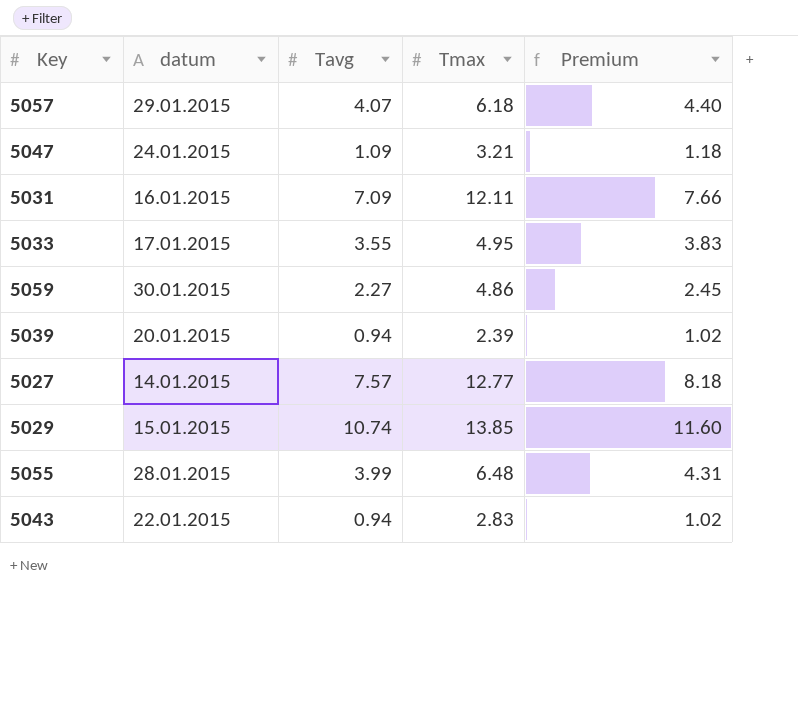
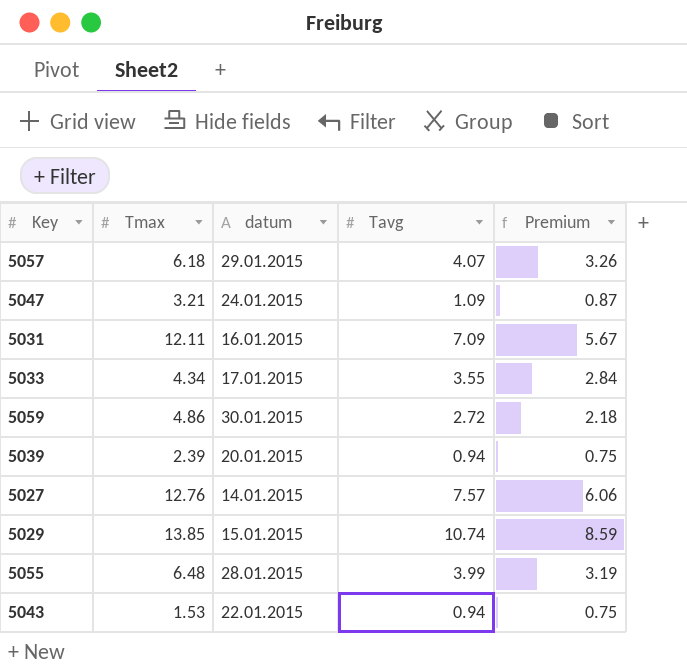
column Tmax | position: 4 -> 2
column Premium | formula: [Tavg] * 1.08 -> [Tavg] * 0.8
5033 | Tmax: 4.95 -> 4.34
5059 | Tavg: 2.27 -> 2.72
5027 | Tmax: 12.77 -> 12.76
5043 | Tmax: 2.83 -> 1.53

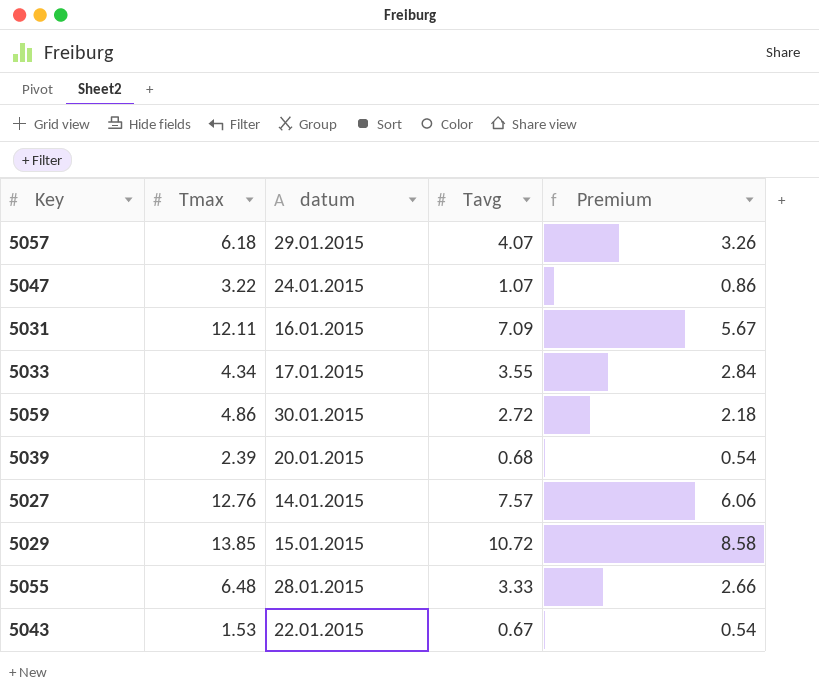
5047 | Tmax: 3.21 -> 3.22
5047 | Tavg: 1.09 -> 1.07
5047 | Premium: 0.87 -> 0.86
5039 | Tavg: 0.94 -> 0.68
5039 | Premium: 0.75 -> 0.54
5029 | Tavg: 10.74 -> 10.72
5029 | Premium: 8.59 -> 8.58
5055 | Tavg: 3.99 -> 3.33
5055 | Premium: 3.19 -> 2.66
5043 | Tavg: 0.94 -> 0.67
5043 | Premium: 0.75 -> 0.54

